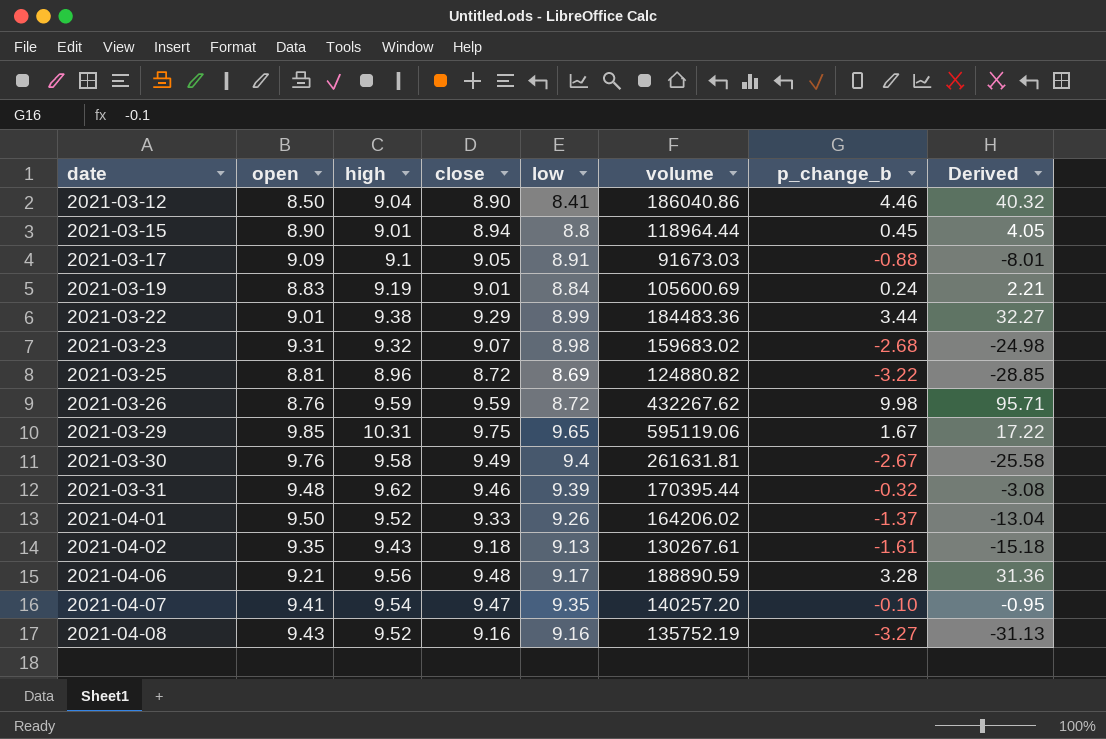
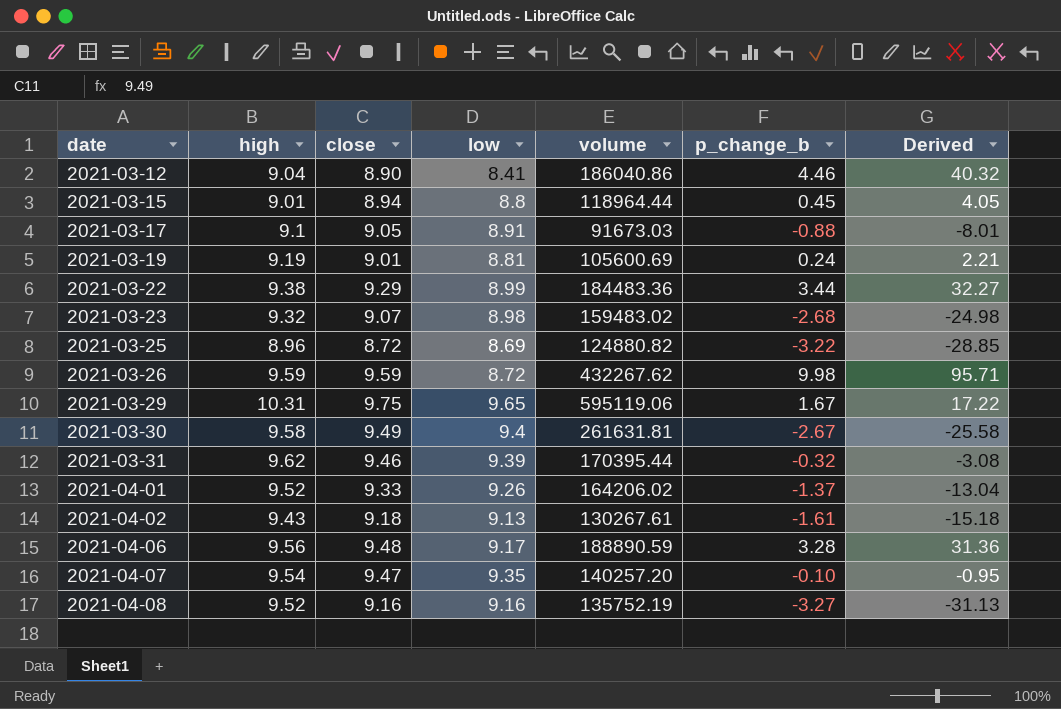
column open | position: 2 -> none
2021-03-19 | low: 8.84 -> 8.81
2021-03-23 | volume: 159683.02 -> 159483.02

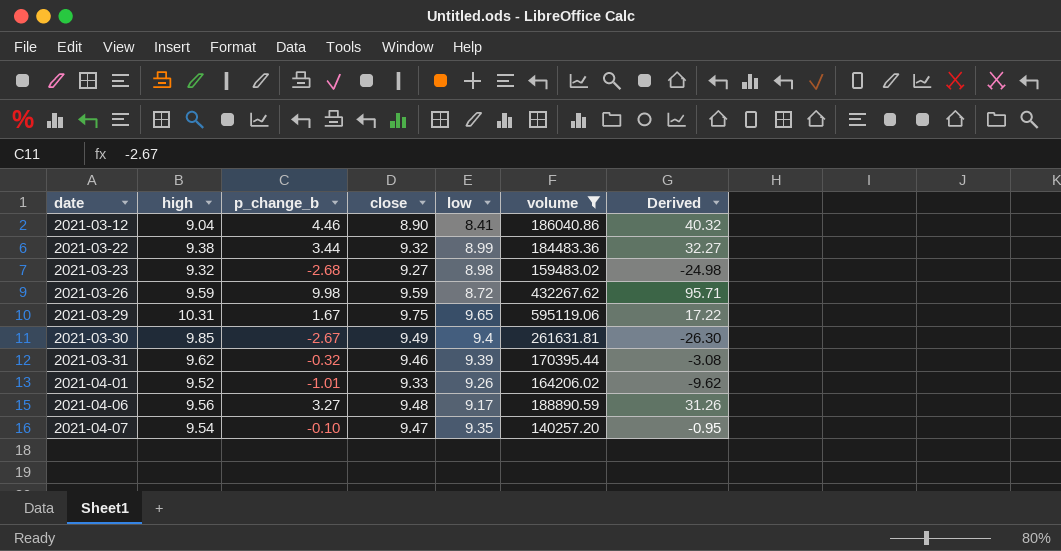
filter: none -> volume >= 140257.20
column p_change_b | position: 6 -> 3
2021-03-22 | close: 9.29 -> 9.32
2021-03-23 | close: 9.07 -> 9.27
2021-03-30 | high: 9.58 -> 9.85
2021-03-30 | Derived: -25.58 -> -26.30
2021-04-01 | p_change_b: -1.37 -> -1.01
2021-04-01 | Derived: -13.04 -> -9.62
2021-04-06 | p_change_b: 3.28 -> 3.27
2021-04-06 | Derived: 31.36 -> 31.26

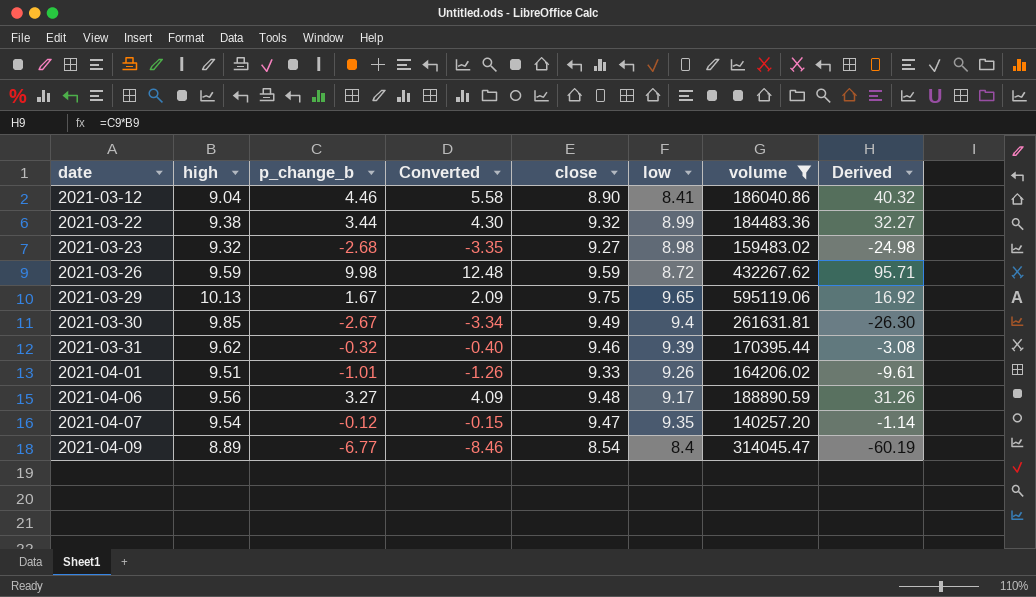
column Converted | formula: none -> [p_change_b] * 1.25
2021-03-29 | high: 10.31 -> 10.13
2021-03-29 | Derived: 17.22 -> 16.92
2021-04-01 | high: 9.52 -> 9.51
2021-04-01 | Derived: -9.62 -> -9.61
2021-04-07 | p_change_b: -0.10 -> -0.12
2021-04-07 | Derived: -0.95 -> -1.14
row 2021-04-09: none -> 8.89 | -6.77 | -8.46 | 8.54 | 8.4 | 314045.47 | -60.19

